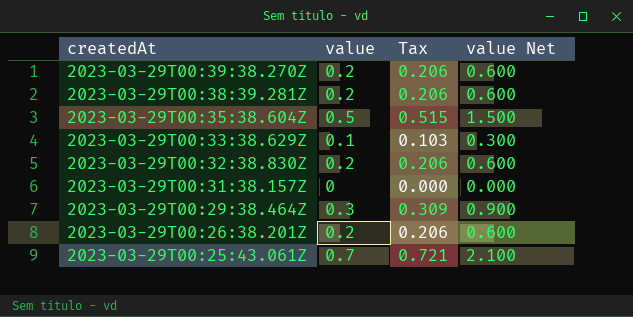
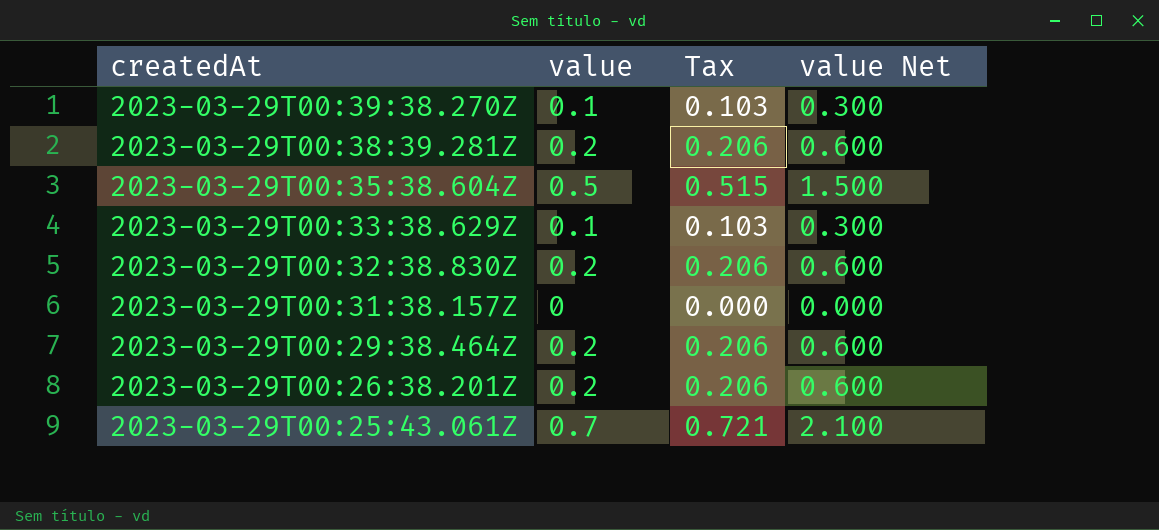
2023-03-29T00:39:38.270Z | value: 0.2 -> 0.1
2023-03-29T00:39:38.270Z | Tax: 0.206 -> 0.103
2023-03-29T00:39:38.270Z | value Net: 0.600 -> 0.300
2023-03-29T00:29:38.464Z | value: 0.3 -> 0.2
2023-03-29T00:29:38.464Z | Tax: 0.309 -> 0.206
2023-03-29T00:29:38.464Z | value Net: 0.900 -> 0.600

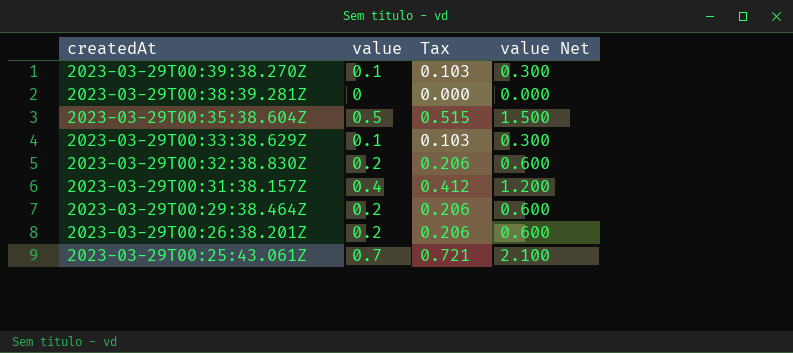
2023-03-29T00:38:39.281Z | value: 0.2 -> 0
2023-03-29T00:38:39.281Z | Tax: 0.206 -> 0.000
2023-03-29T00:38:39.281Z | value Net: 0.600 -> 0.000
2023-03-29T00:31:38.157Z | value: 0 -> 0.4
2023-03-29T00:31:38.157Z | Tax: 0.000 -> 0.412
2023-03-29T00:31:38.157Z | value Net: 0.000 -> 1.200

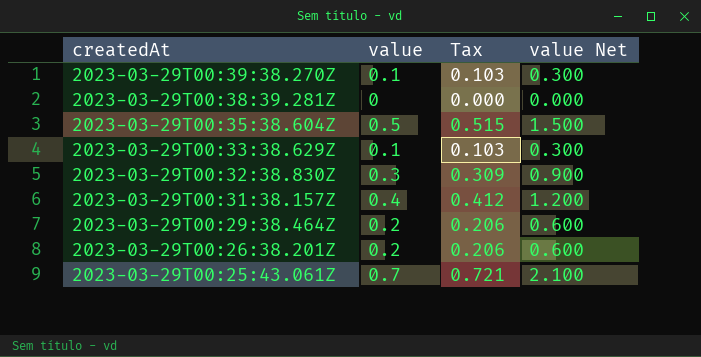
2023-03-29T00:32:38.830Z | value: 0.2 -> 0.3
2023-03-29T00:32:38.830Z | Tax: 0.206 -> 0.309
2023-03-29T00:32:38.830Z | value Net: 0.600 -> 0.900

